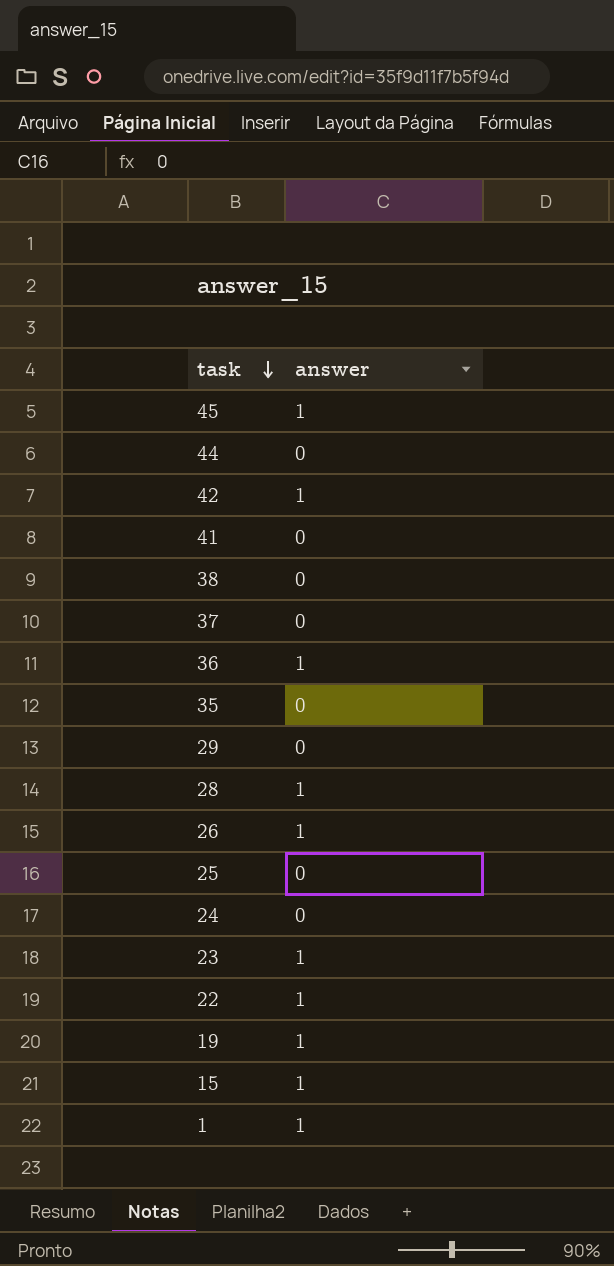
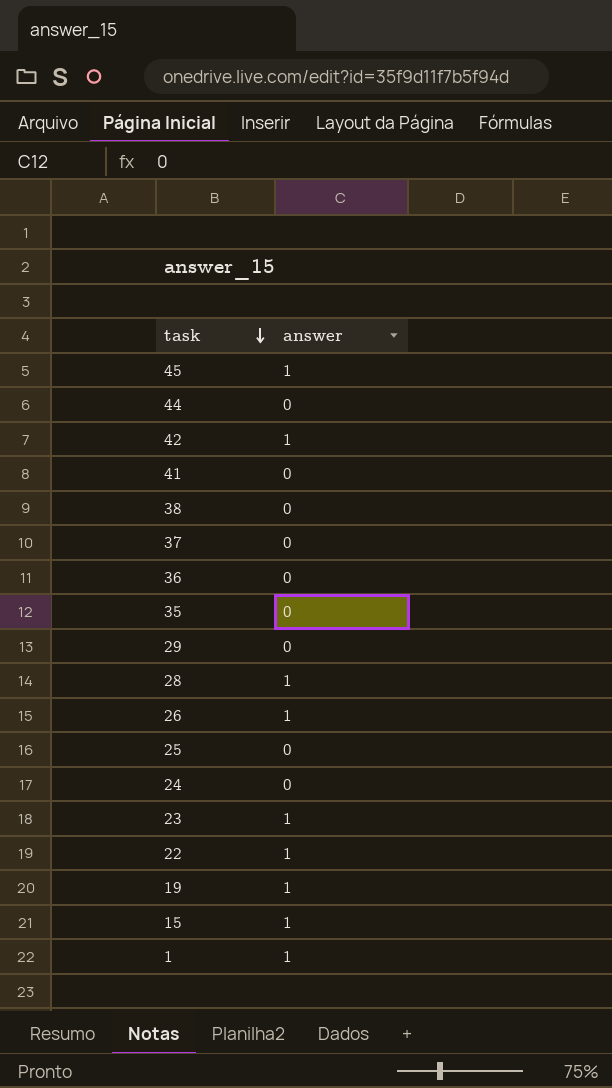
36 | answer: 1 -> 0

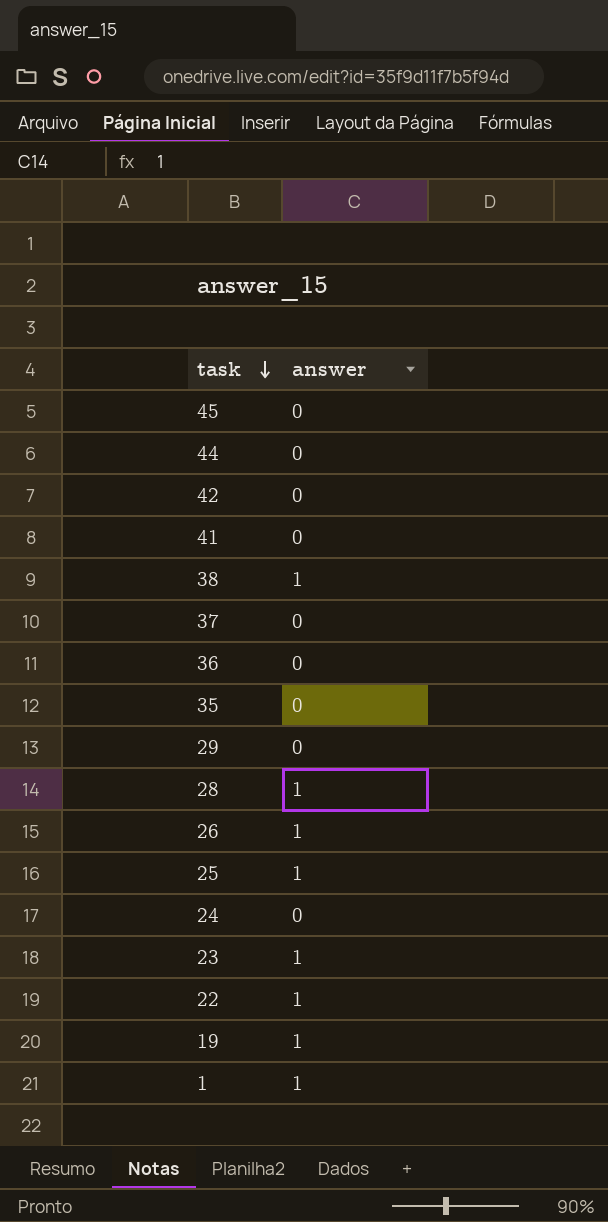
row 15: 1 -> none
45 | answer: 1 -> 0
42 | answer: 1 -> 0
38 | answer: 0 -> 1
25 | answer: 0 -> 1

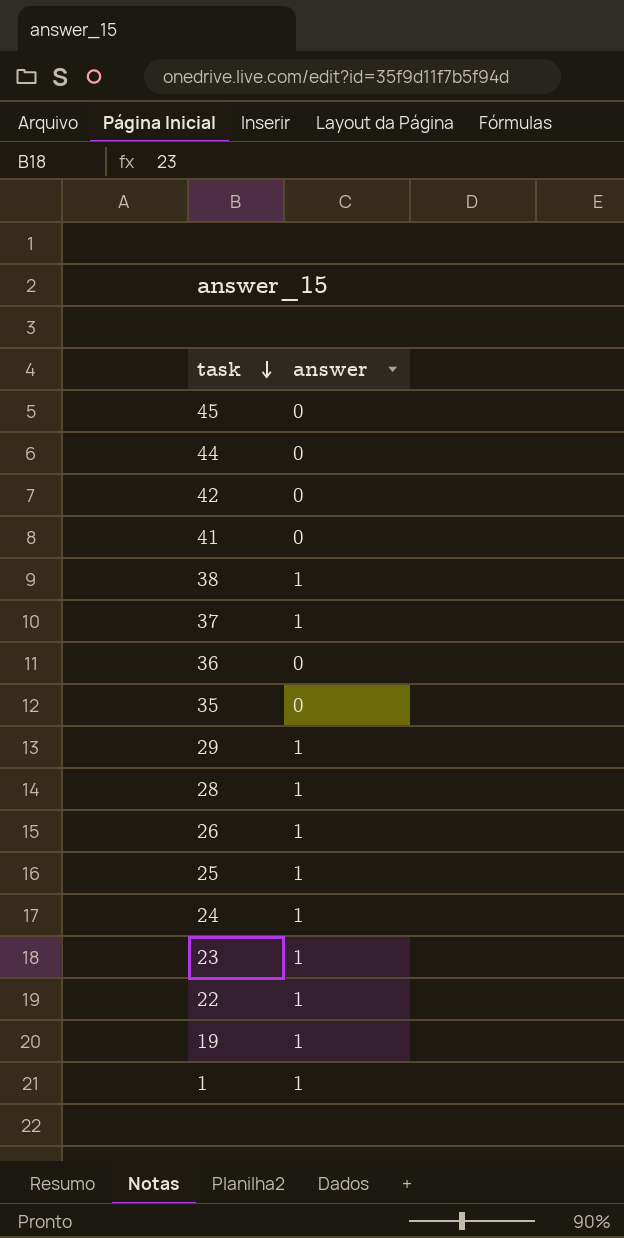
37 | answer: 0 -> 1
29 | answer: 0 -> 1
24 | answer: 0 -> 1

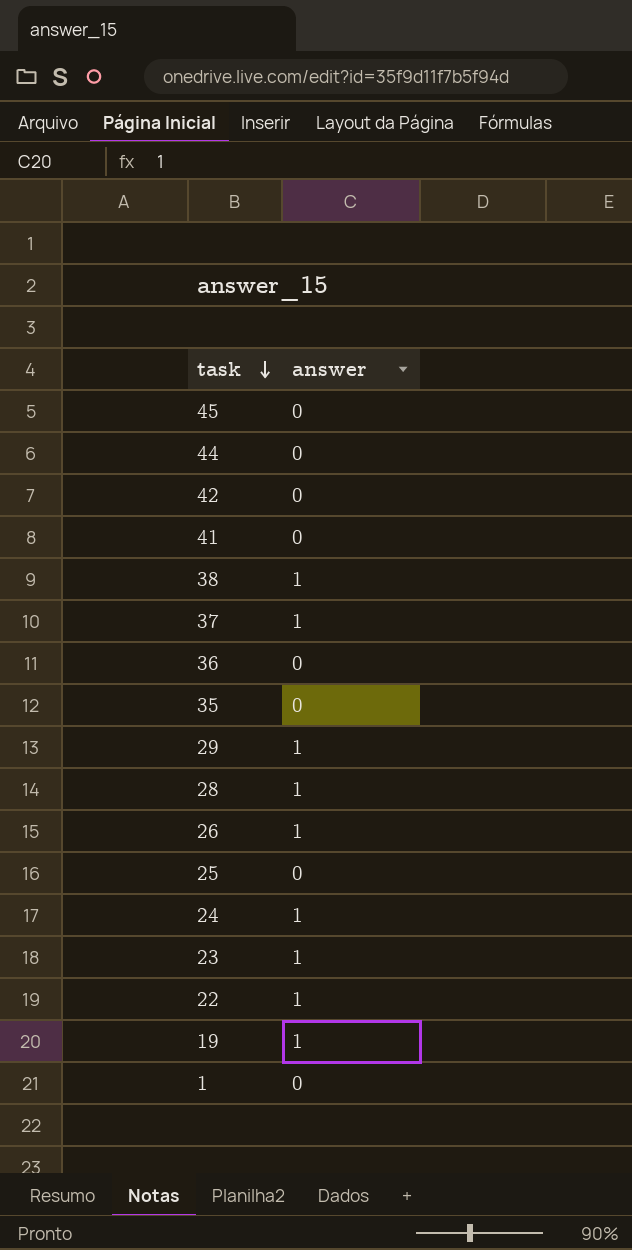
25 | answer: 1 -> 0
1 | answer: 1 -> 0

